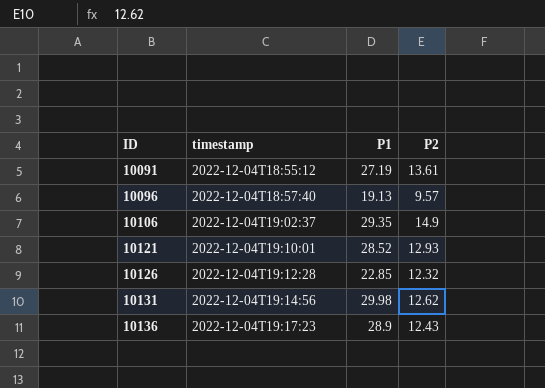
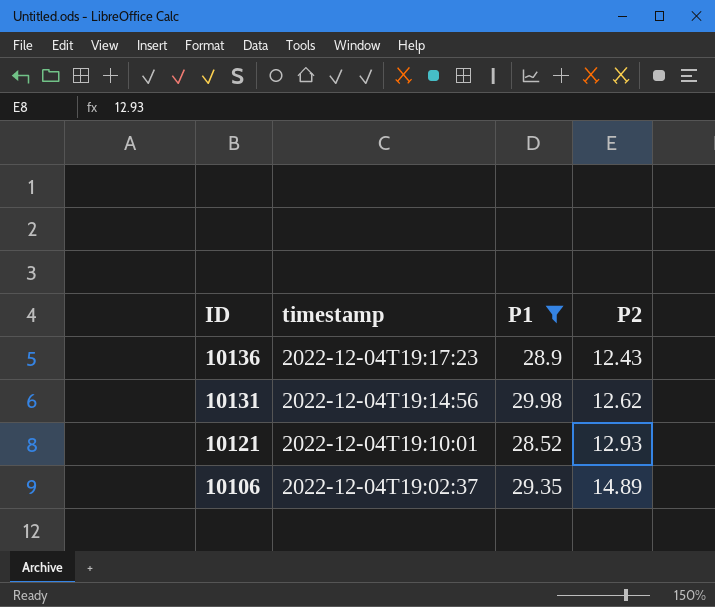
filter: none -> P1 >= 28.52
row order: ID ascending -> ID descending
10106 | P2: 14.9 -> 14.89

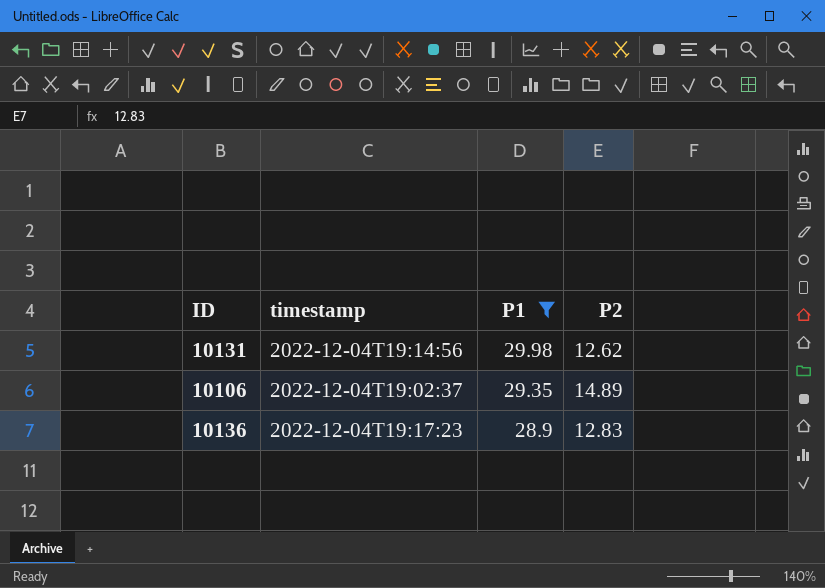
row order: ID descending -> P1 descending
row 10121: 2022-12-04T19:10:01 | 28.52 | 12.93 -> none
10136 | P2: 12.43 -> 12.83

